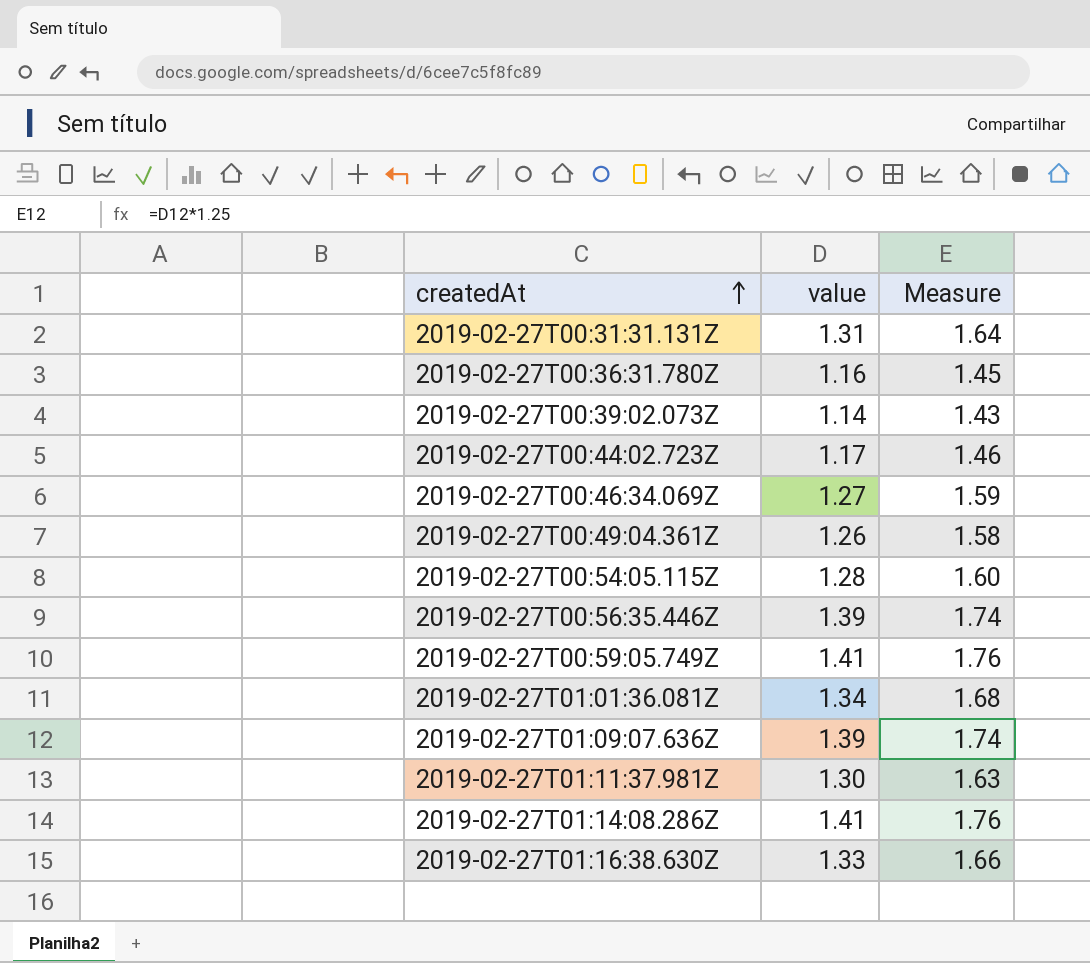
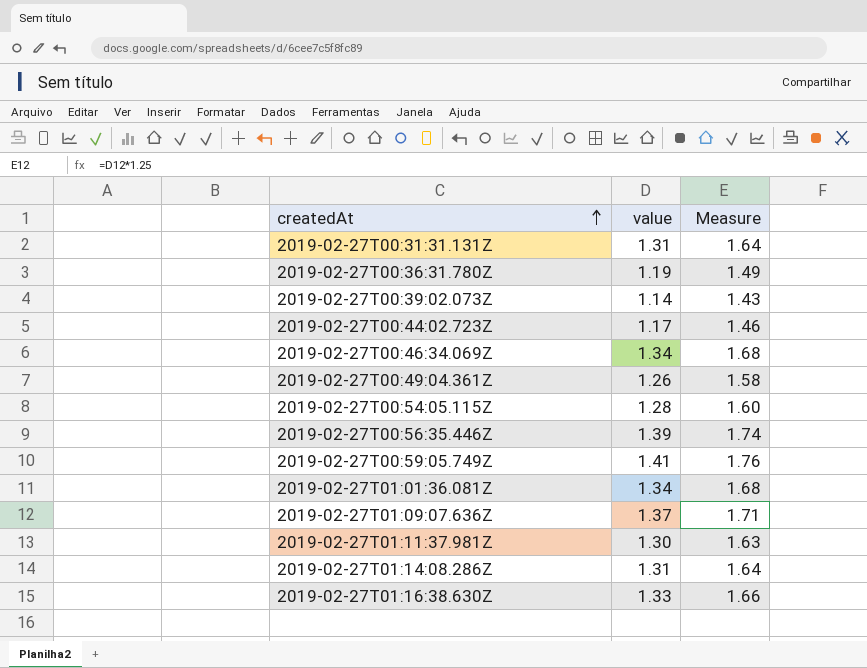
2019-02-27T00:36:31.780Z | value: 1.16 -> 1.19
2019-02-27T00:36:31.780Z | Measure: 1.45 -> 1.49
2019-02-27T00:46:34.069Z | value: 1.27 -> 1.34
2019-02-27T00:46:34.069Z | Measure: 1.59 -> 1.68
2019-02-27T01:09:07.636Z | value: 1.39 -> 1.37
2019-02-27T01:09:07.636Z | Measure: 1.74 -> 1.71
2019-02-27T01:14:08.286Z | value: 1.41 -> 1.31
2019-02-27T01:14:08.286Z | Measure: 1.76 -> 1.64

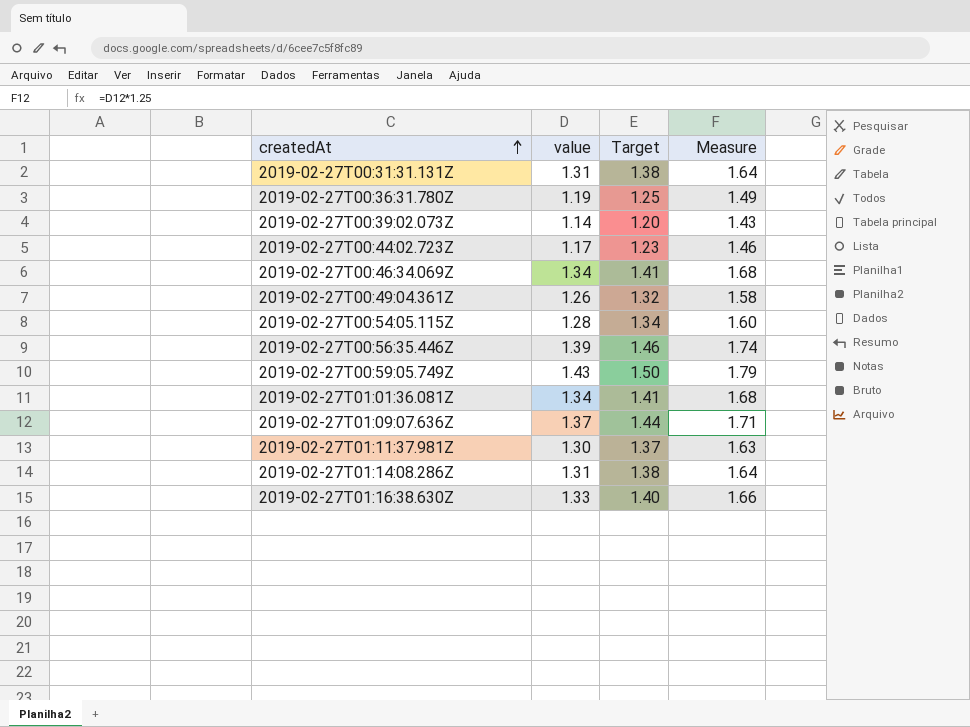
column Target | formula: none -> [value] * 1.05
2019-02-27T00:59:05.749Z | value: 1.41 -> 1.43
2019-02-27T00:59:05.749Z | Measure: 1.76 -> 1.79

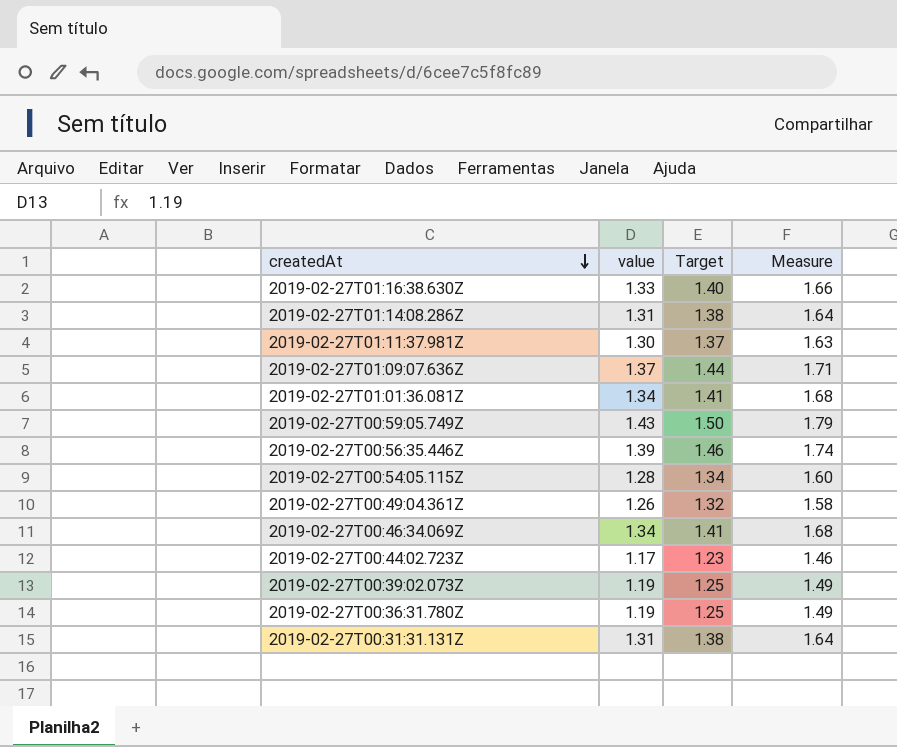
row order: createdAt ascending -> createdAt descending
2019-02-27T00:39:02.073Z | value: 1.14 -> 1.19
2019-02-27T00:39:02.073Z | Target: 1.20 -> 1.25
2019-02-27T00:39:02.073Z | Measure: 1.43 -> 1.49

